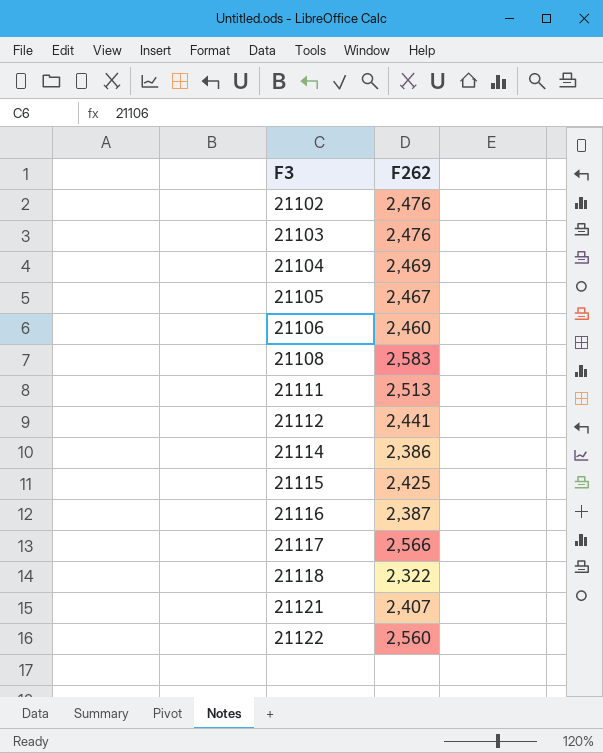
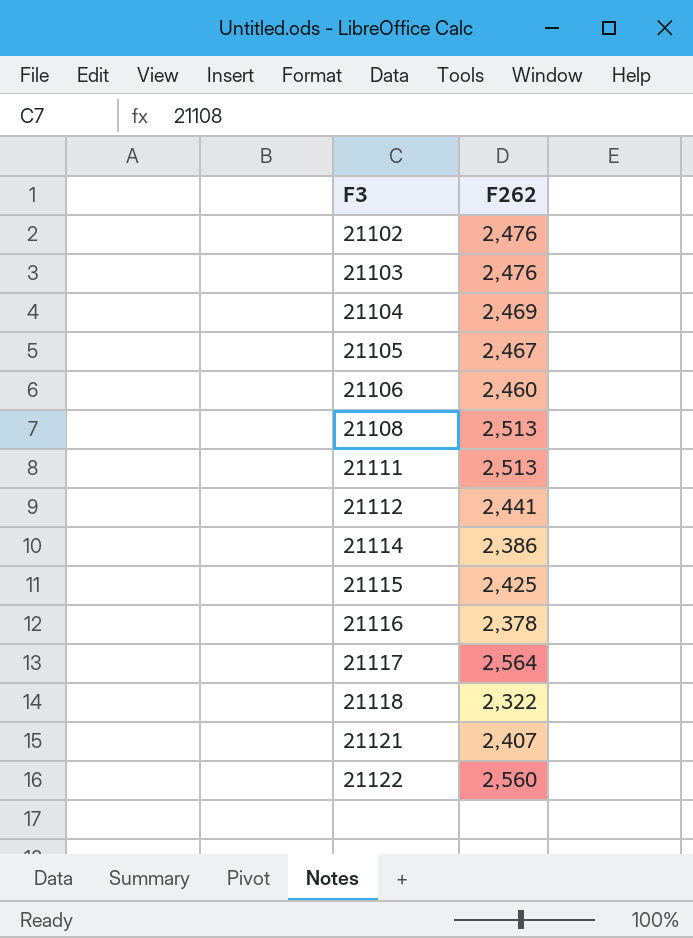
21108 | F262: 2,583 -> 2,513
21116 | F262: 2,387 -> 2,378
21117 | F262: 2,566 -> 2,564

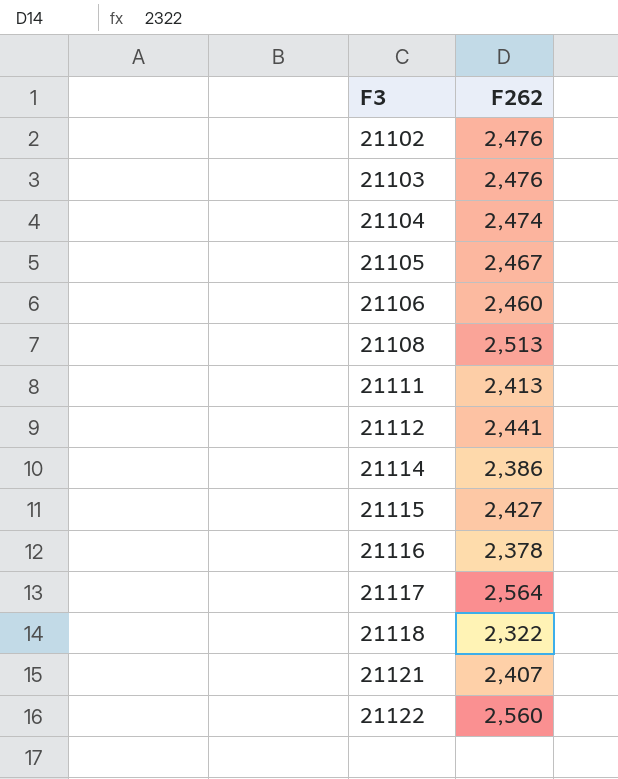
21104 | F262: 2,469 -> 2,474
21111 | F262: 2,513 -> 2,413
21115 | F262: 2,425 -> 2,427

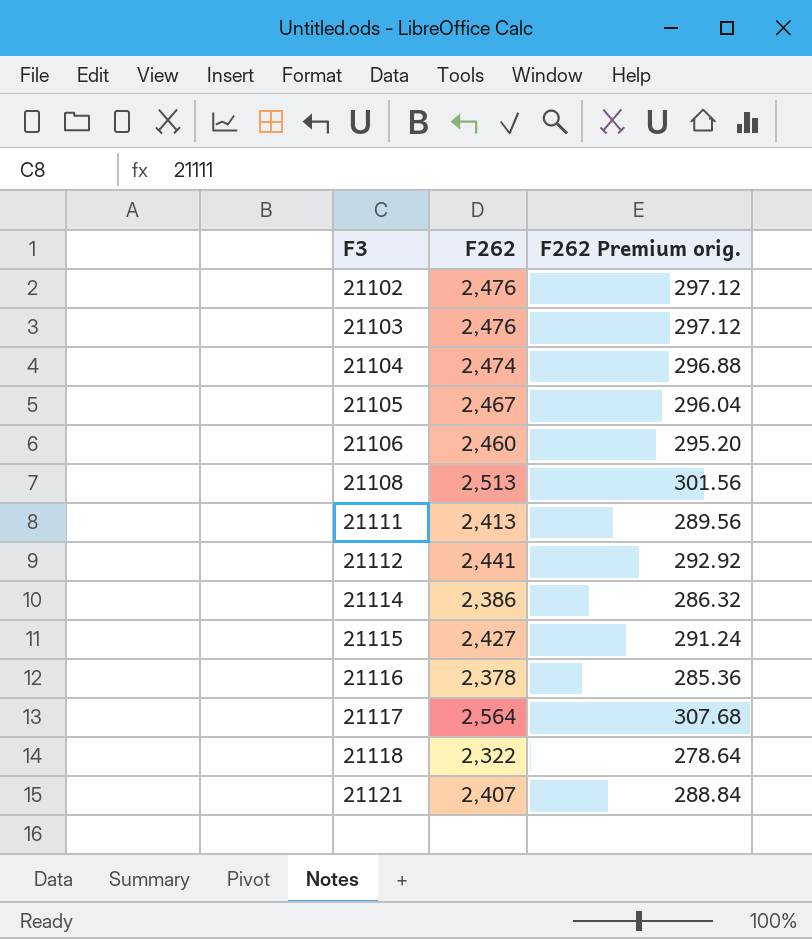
column F262 Premium orig. | formula: none -> [F262] * 0.12
row 21122: 2,560 -> none

